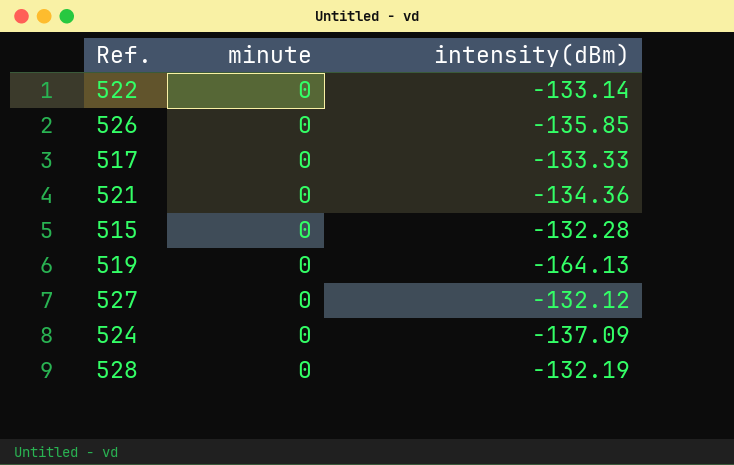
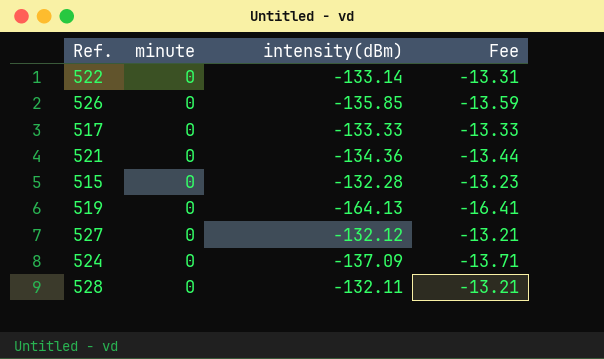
column Fee | formula: none -> [intensity(dBm)] * 0.1
528 | intensity(dBm): -132.19 -> -132.11

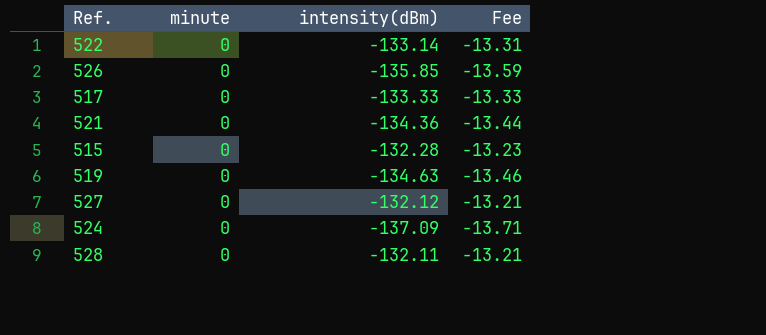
519 | intensity(dBm): -164.13 -> -134.63
519 | Fee: -16.41 -> -13.46

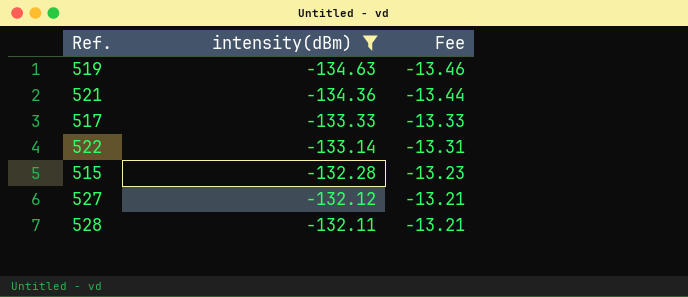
filter: none -> intensity(dBm) >= -134.63
row order: none -> intensity(dBm) ascending
column minute | position: 2 -> none

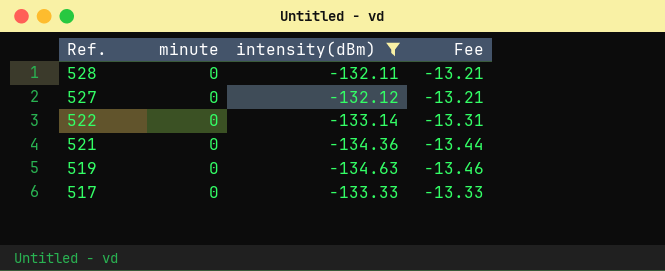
row order: intensity(dBm) ascending -> Ref. descending
column minute | position: none -> 2
row 515: -132.28 | -13.23 -> none

